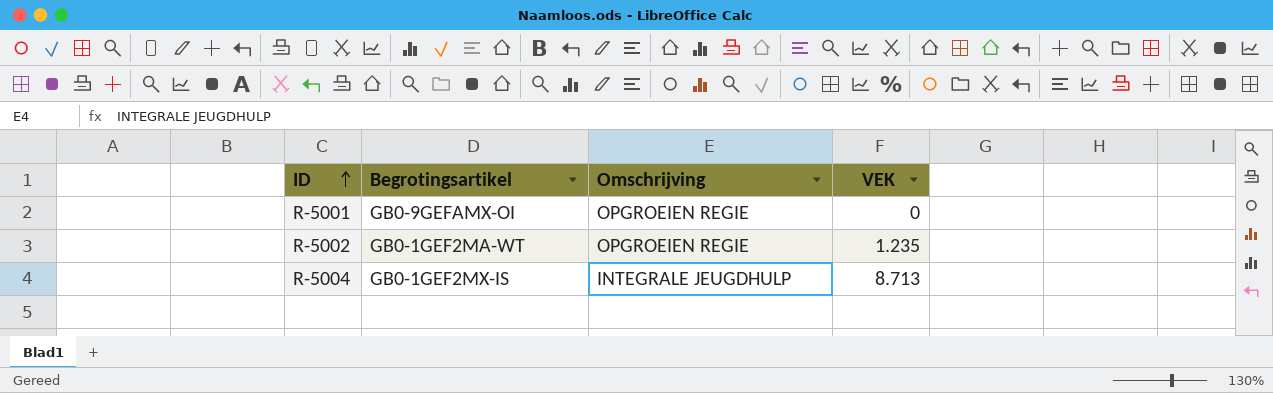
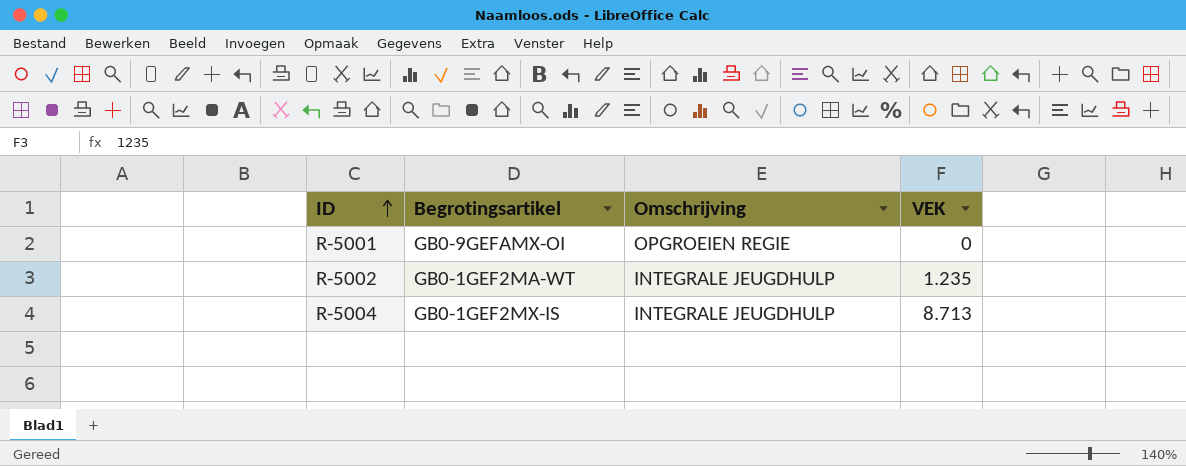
R-5002 | Omschrijving: OPGROEIEN REGIE -> INTEGRALE JEUGDHULP

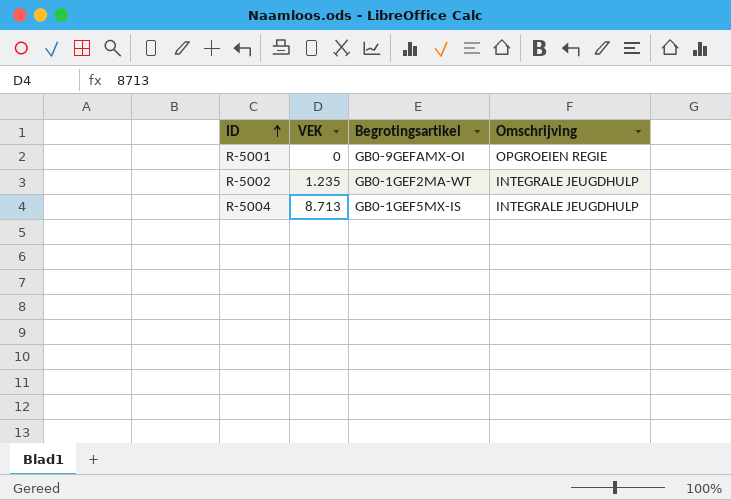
column VEK | position: 4 -> 2
R-5004 | Begrotingsartikel: GB0-1GEF2MX-IS -> GB0-1GEF5MX-IS

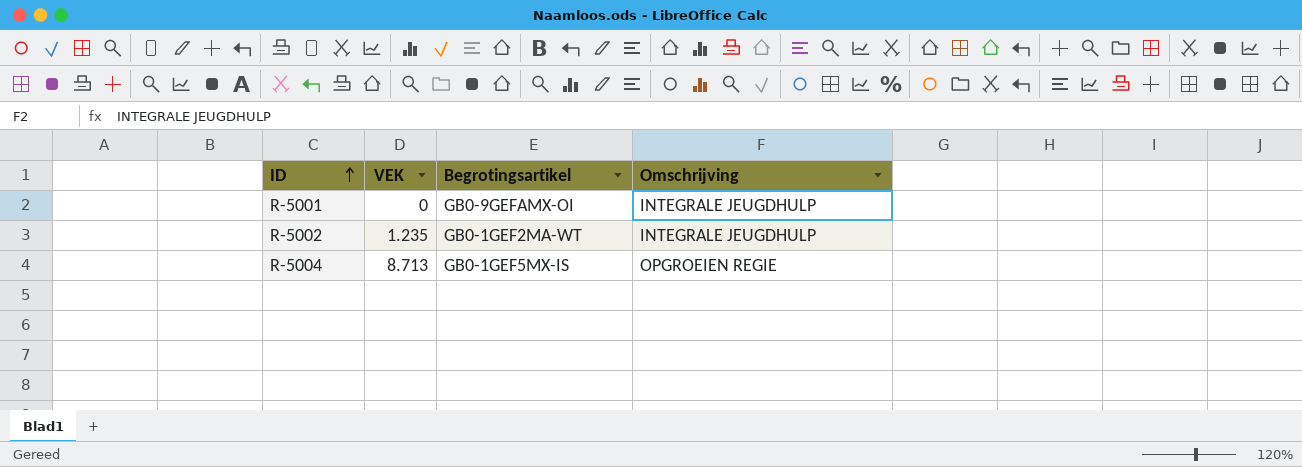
R-5001 | Omschrijving: OPGROEIEN REGIE -> INTEGRALE JEUGDHULP
R-5004 | Omschrijving: INTEGRALE JEUGDHULP -> OPGROEIEN REGIE

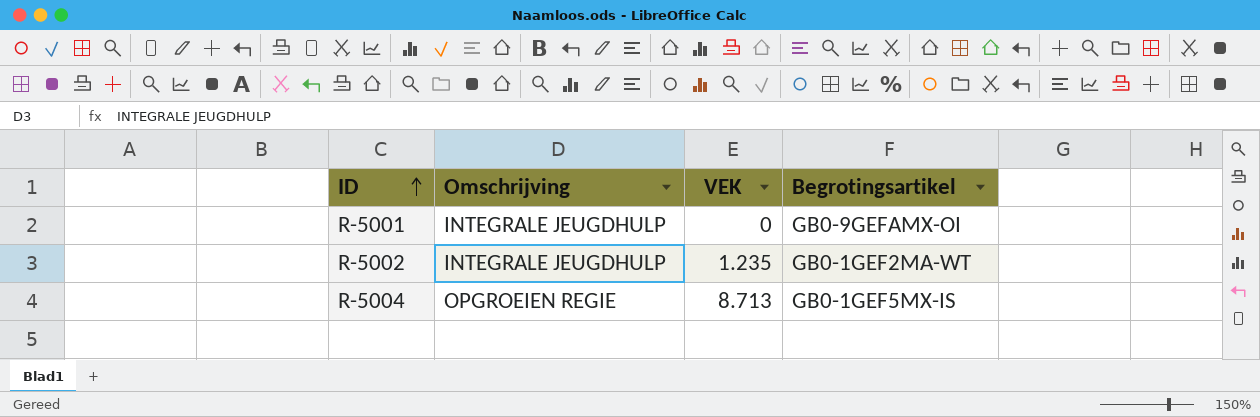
column Omschrijving | position: 4 -> 2

